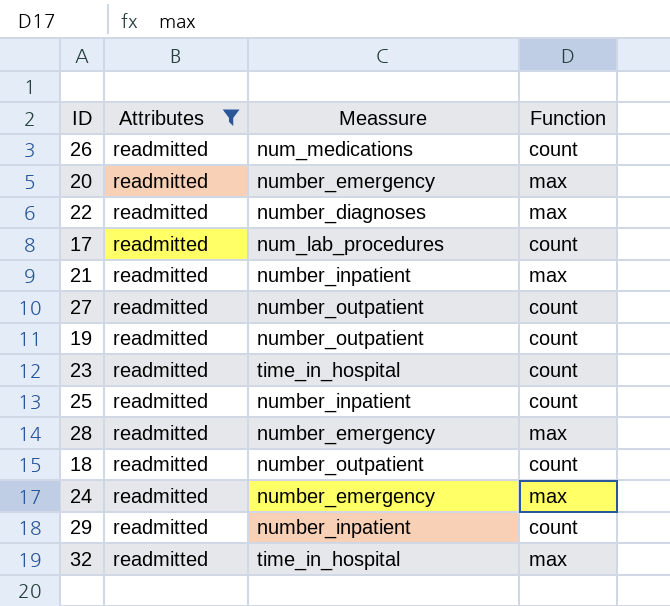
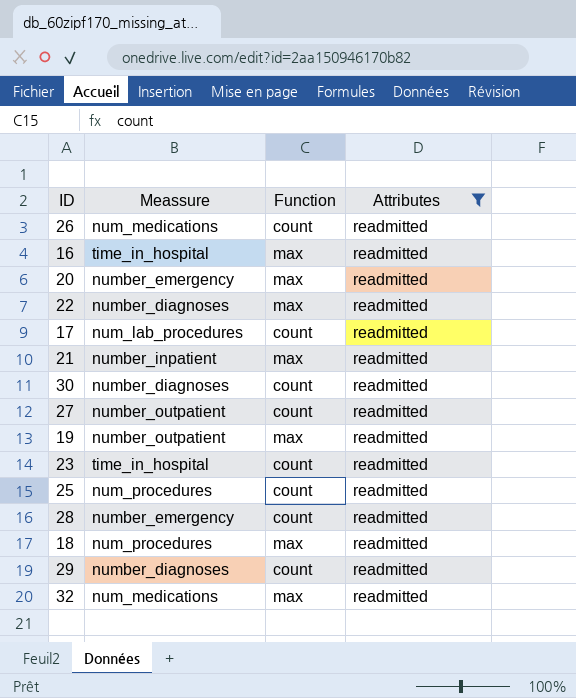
column Attributes | position: 2 -> 4
row 24: readmitted | number_emergency | max -> none
row 16: none -> time_in_hospital | max | readmitted
row 30: none -> number_diagnoses | count | readmitted
19 | Function: count -> max
25 | Meassure: number_inpatient -> num_procedures
28 | Function: max -> count
18 | Meassure: number_outpatient -> num_procedures
18 | Function: count -> max
29 | Meassure: number_inpatient -> number_diagnoses
32 | Meassure: time_in_hospital -> num_medications

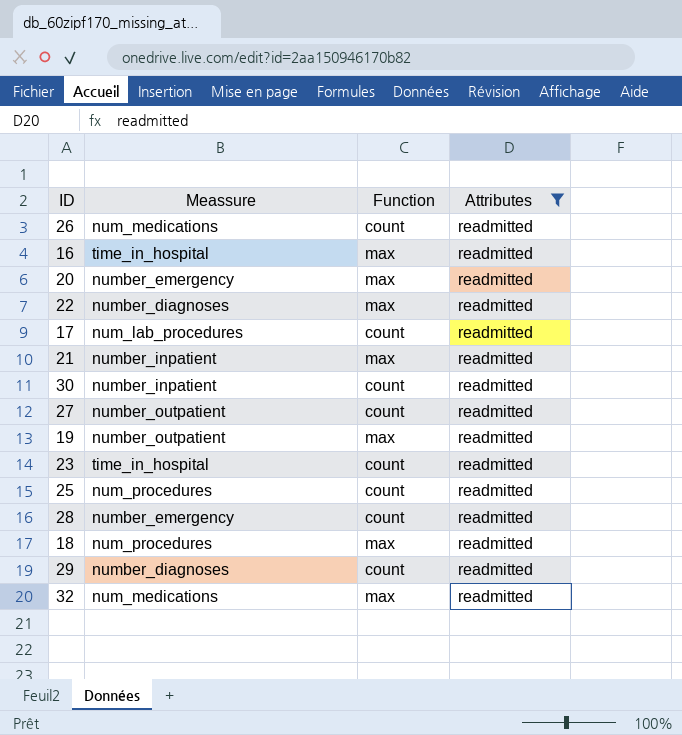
30 | Meassure: number_diagnoses -> number_inpatient

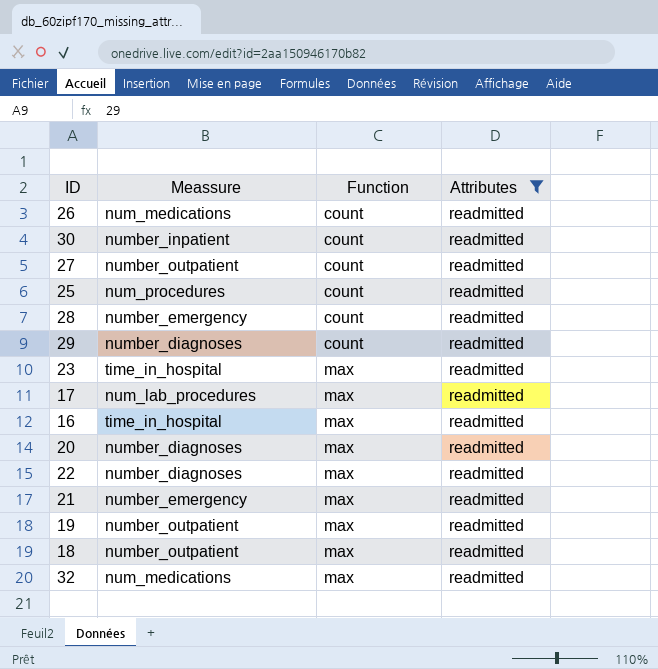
row order: none -> Function ascending
23 | Function: count -> max
17 | Function: count -> max
20 | Meassure: number_emergency -> number_diagnoses
21 | Meassure: number_inpatient -> number_emergency
18 | Meassure: num_procedures -> number_outpatient

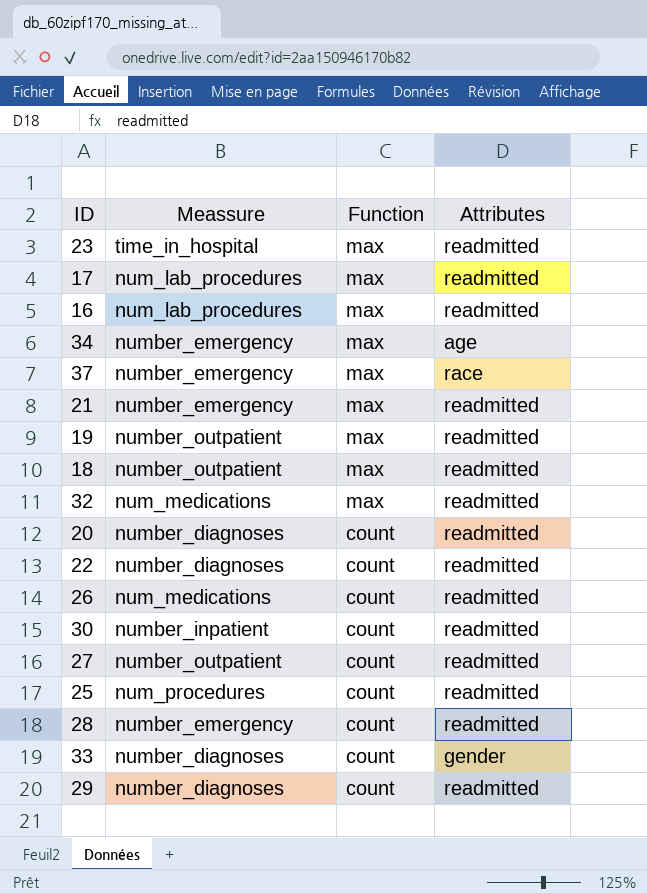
filter: Attributes = readmitted -> none
row order: Function ascending -> Function descending
16 | Meassure: time_in_hospital -> num_lab_procedures
20 | Function: max -> count
22 | Function: max -> count

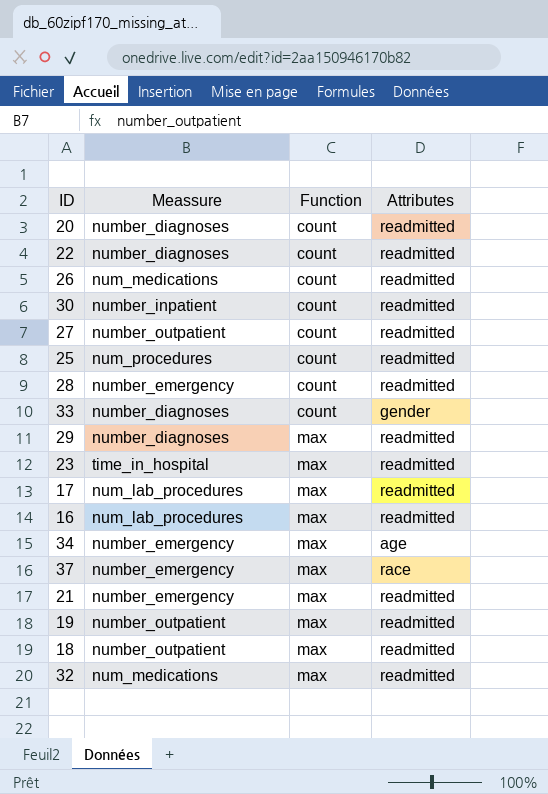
row order: Function descending -> Function ascending
29 | Function: count -> max

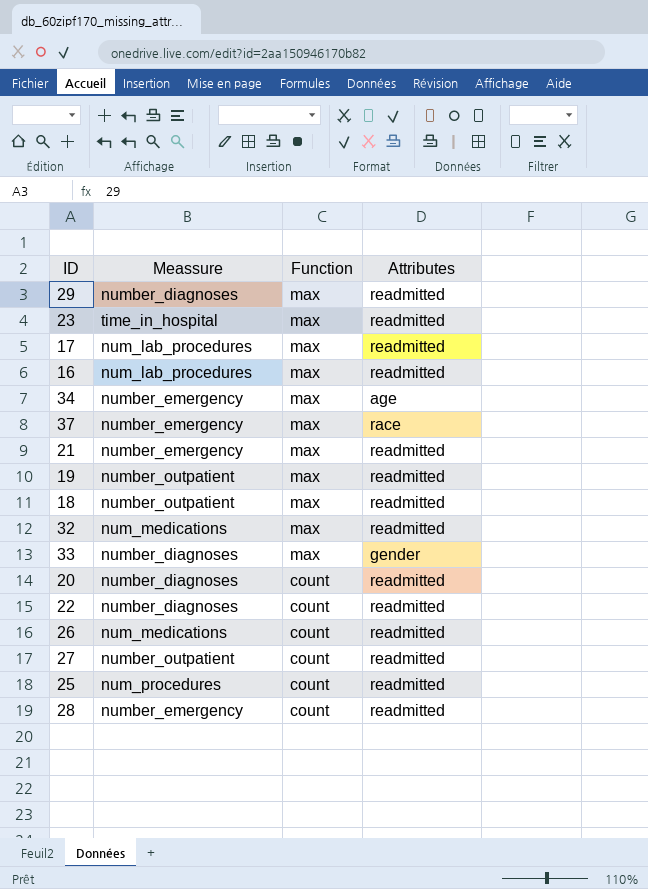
row order: Function ascending -> Function descending
row 30: number_inpatient | count | readmitted -> none
33 | Function: count -> max

